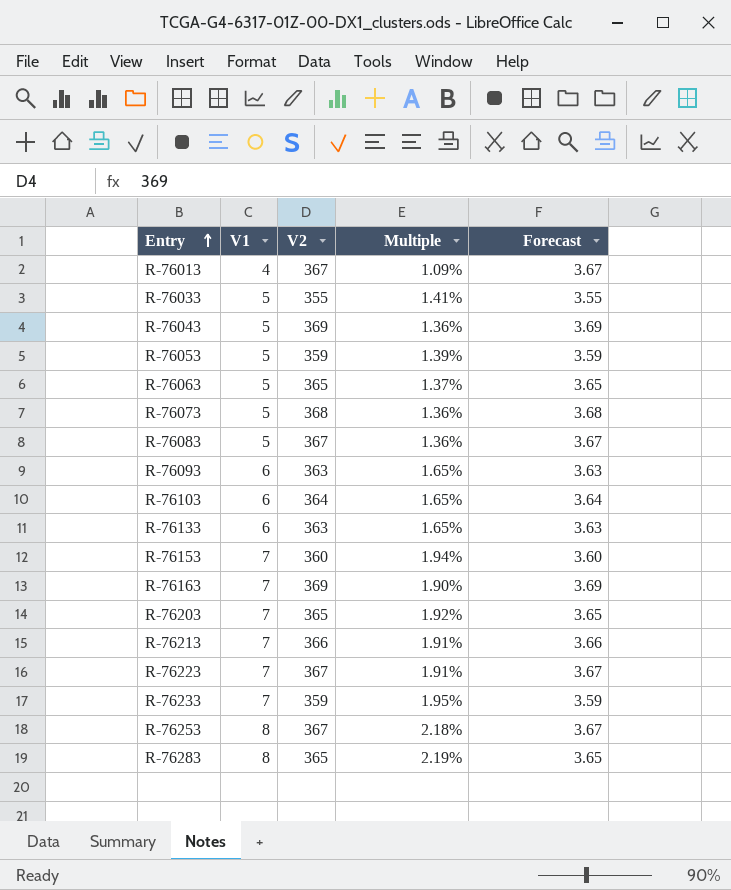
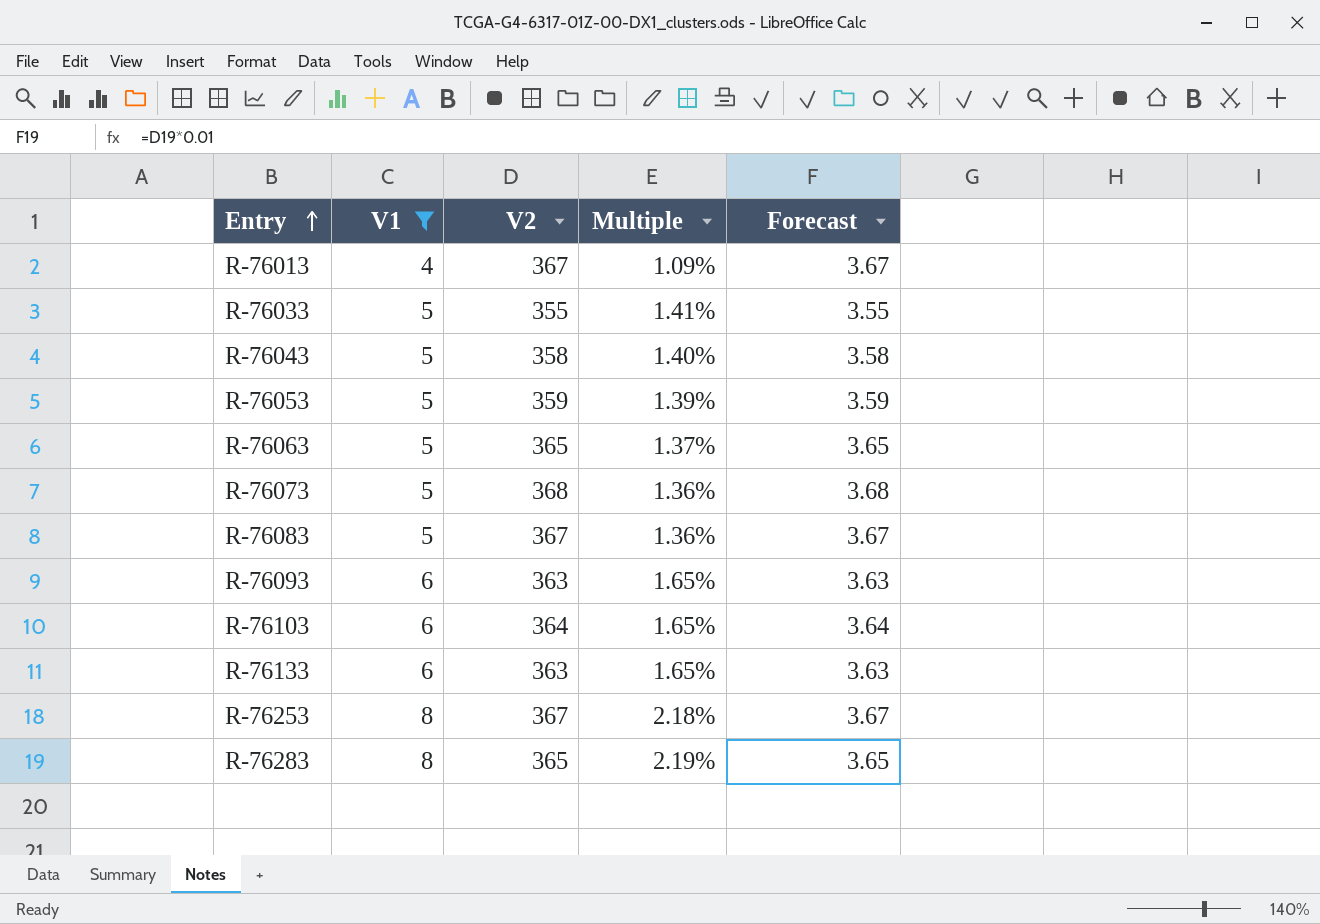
filter: none -> V1 != 7
R-76043 | V2: 369 -> 358
R-76043 | Multiple: 1.36% -> 1.40%
R-76043 | Forecast: 3.69 -> 3.58

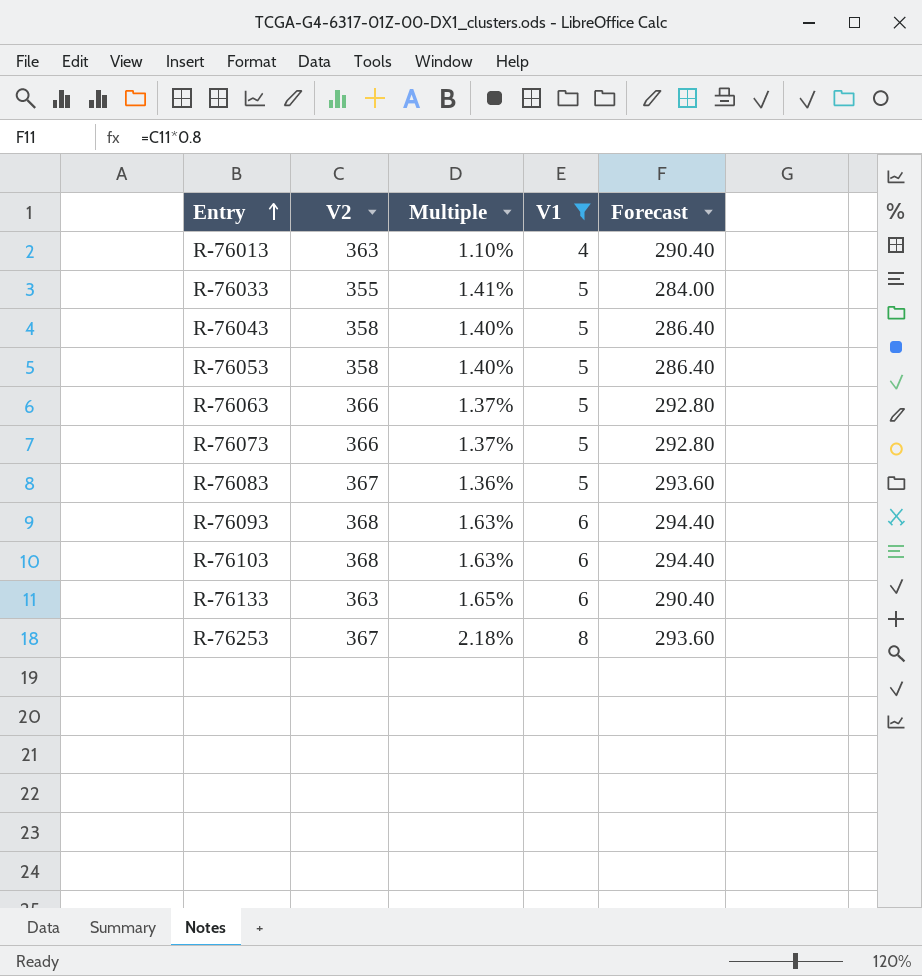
column V1 | position: 2 -> 4
column Forecast | formula: [V2] * 0.01 -> [V2] * 0.8
row R-76283: 8 | 365 | 2.19% | 3.65 -> none
R-76013 | V2: 367 -> 363
R-76013 | Multiple: 1.09% -> 1.10%
R-76053 | V2: 359 -> 358
R-76053 | Multiple: 1.39% -> 1.40%
R-76063 | V2: 365 -> 366
R-76073 | V2: 368 -> 366
R-76073 | Multiple: 1.36% -> 1.37%
R-76093 | V2: 363 -> 368
R-76093 | Multiple: 1.65% -> 1.63%
R-76103 | V2: 364 -> 368
R-76103 | Multiple: 1.65% -> 1.63%

